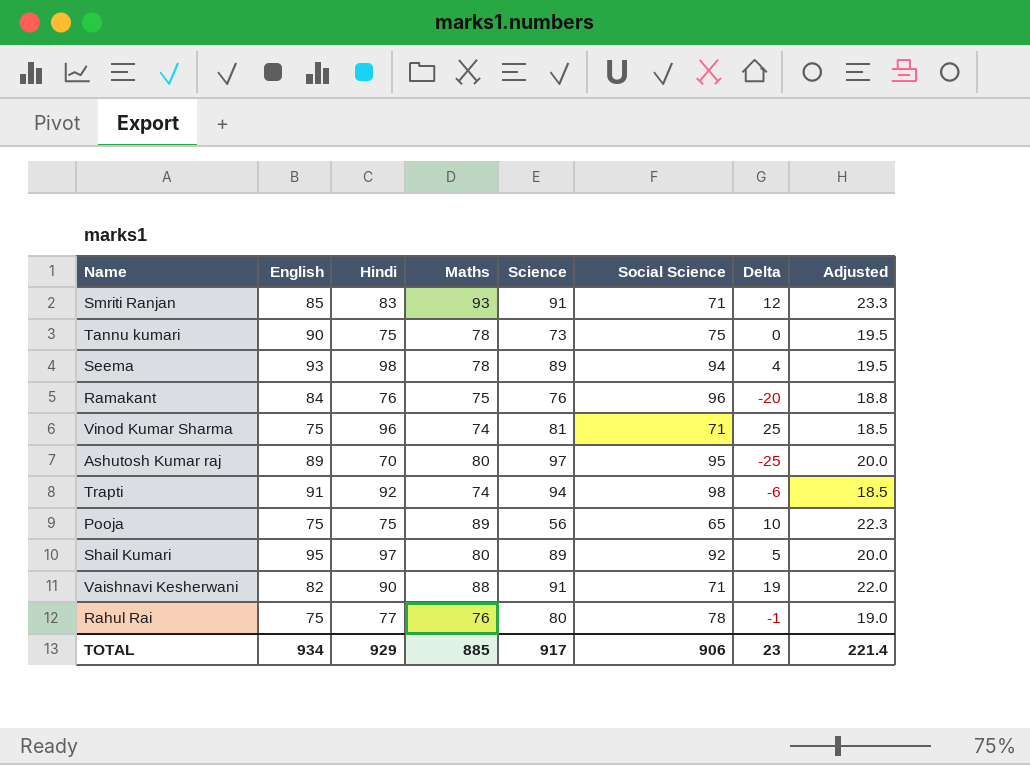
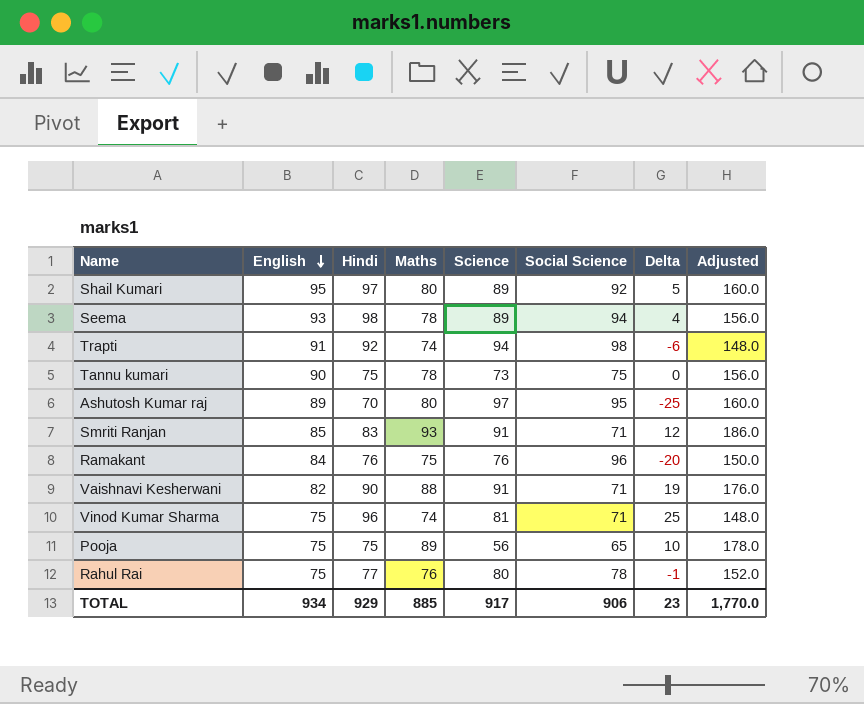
row order: none -> English descending
column Adjusted | formula: [Maths] * 0.25 -> [Maths] * 2
TOTAL | Adjusted: 221.4 -> 1,770.0

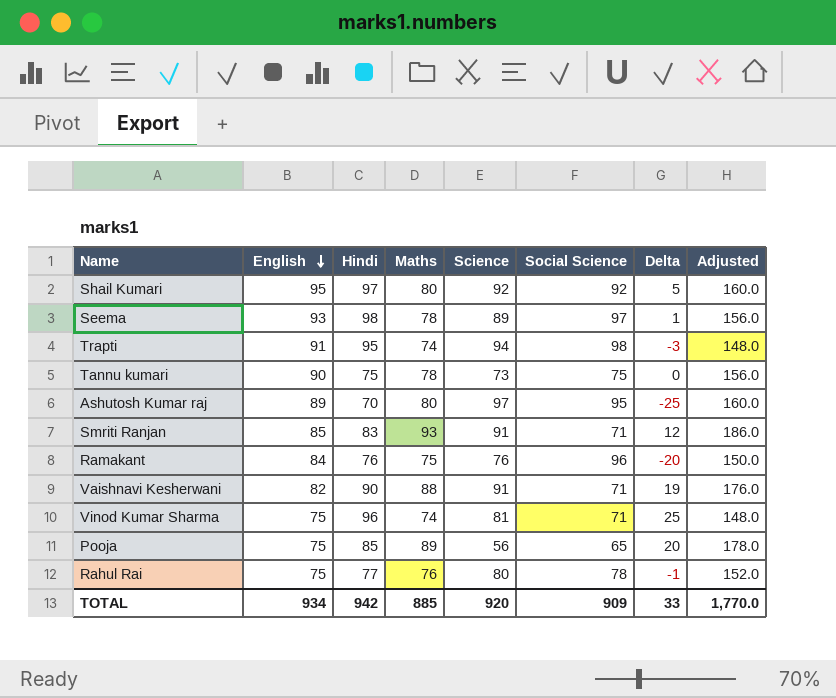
Shail Kumari | Science: 89 -> 92
Seema | Social Science: 94 -> 97
Seema | Delta: 4 -> 1
Trapti | Hindi: 92 -> 95
Trapti | Delta: -6 -> -3
Pooja | Hindi: 75 -> 85
Pooja | Delta: 10 -> 20
TOTAL | Hindi: 929 -> 942
TOTAL | Science: 917 -> 920
TOTAL | Social Science: 906 -> 909
TOTAL | Delta: 23 -> 33

